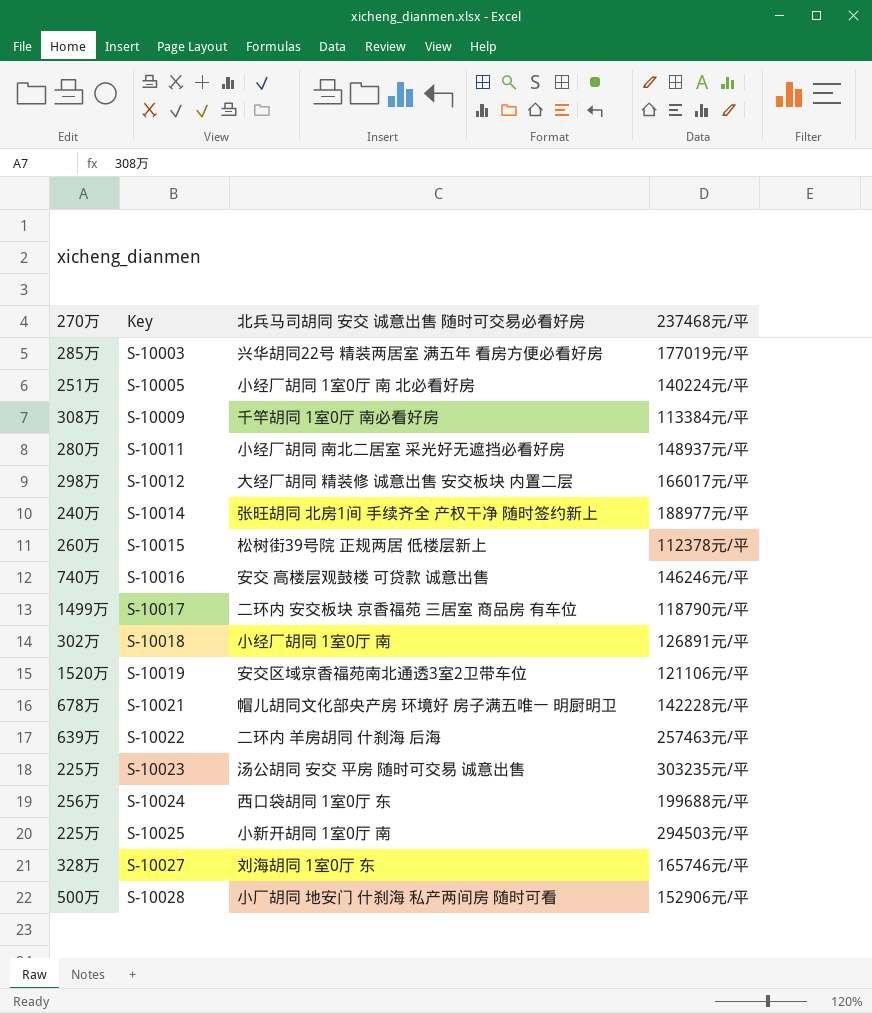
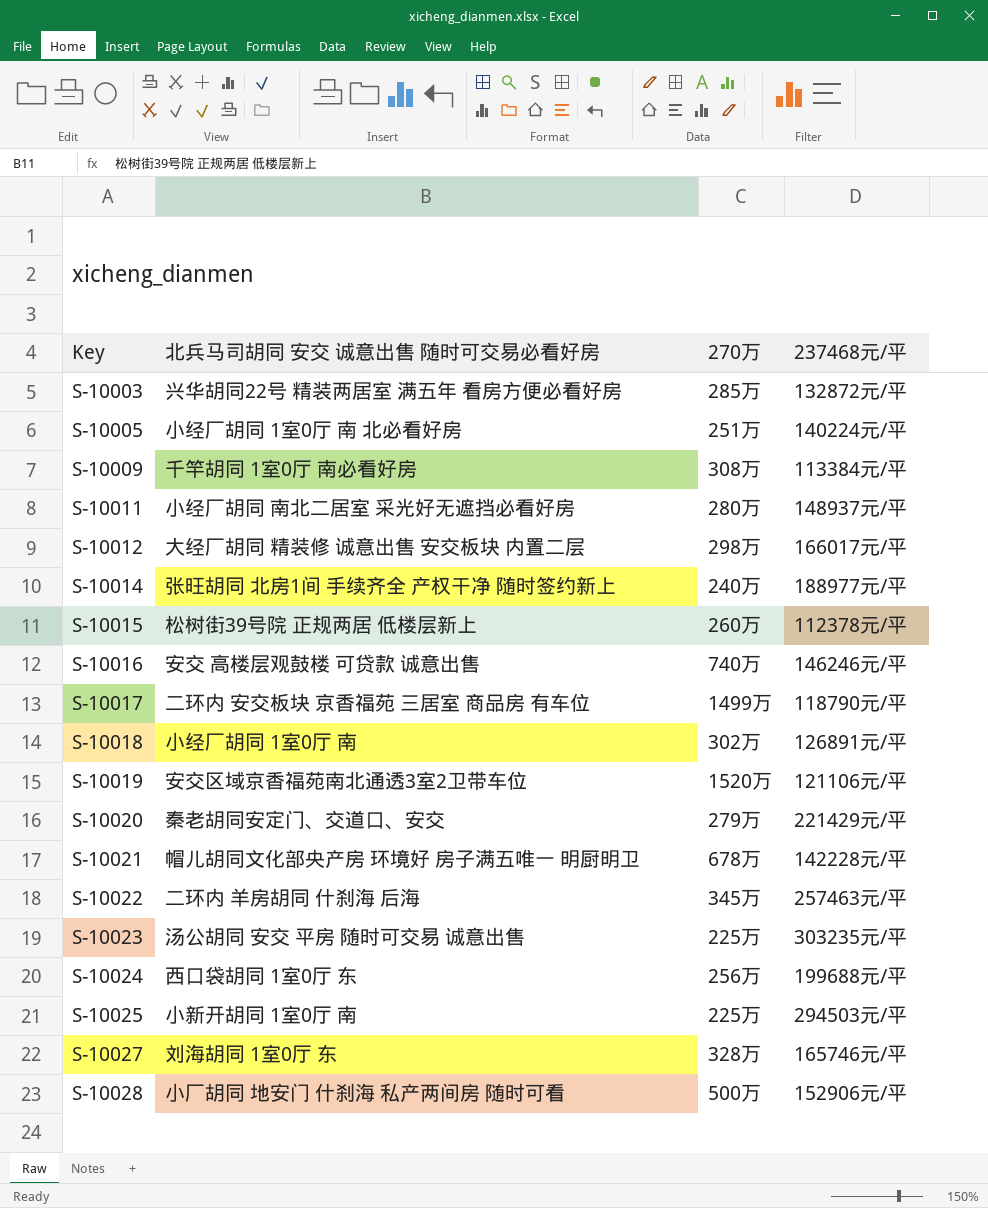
column 270万 | position: 1 -> 3
S-10003 | 237468元/平: 177019元/平 -> 132872元/平
row S-10020: none -> 秦老胡同安定门、交道口、安交 | 279万 | 221429元/平
S-10022 | 270万: 639万 -> 345万

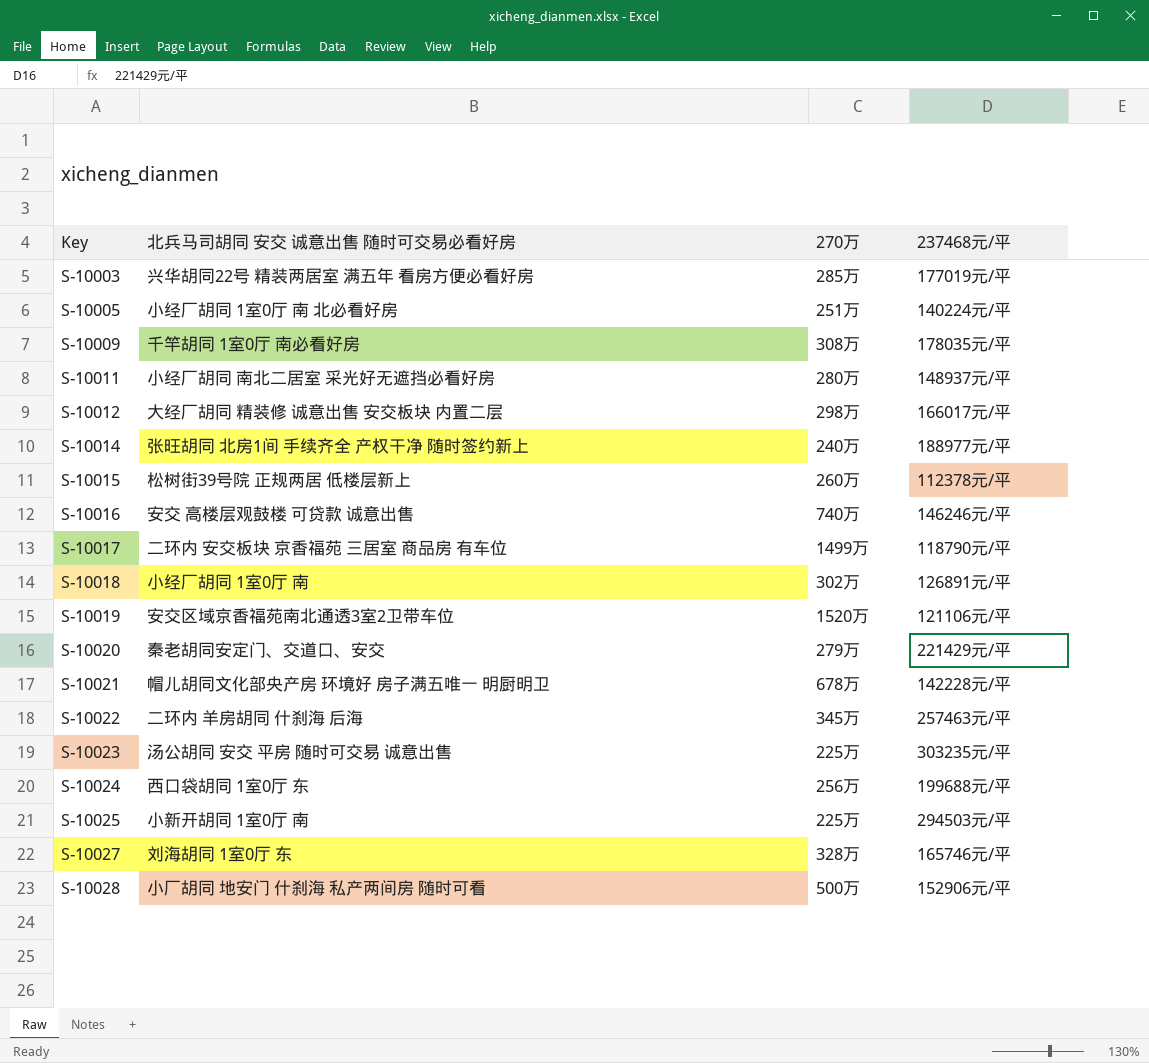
S-10003 | 237468元/平: 132872元/平 -> 177019元/平
S-10009 | 237468元/平: 113384元/平 -> 178035元/平

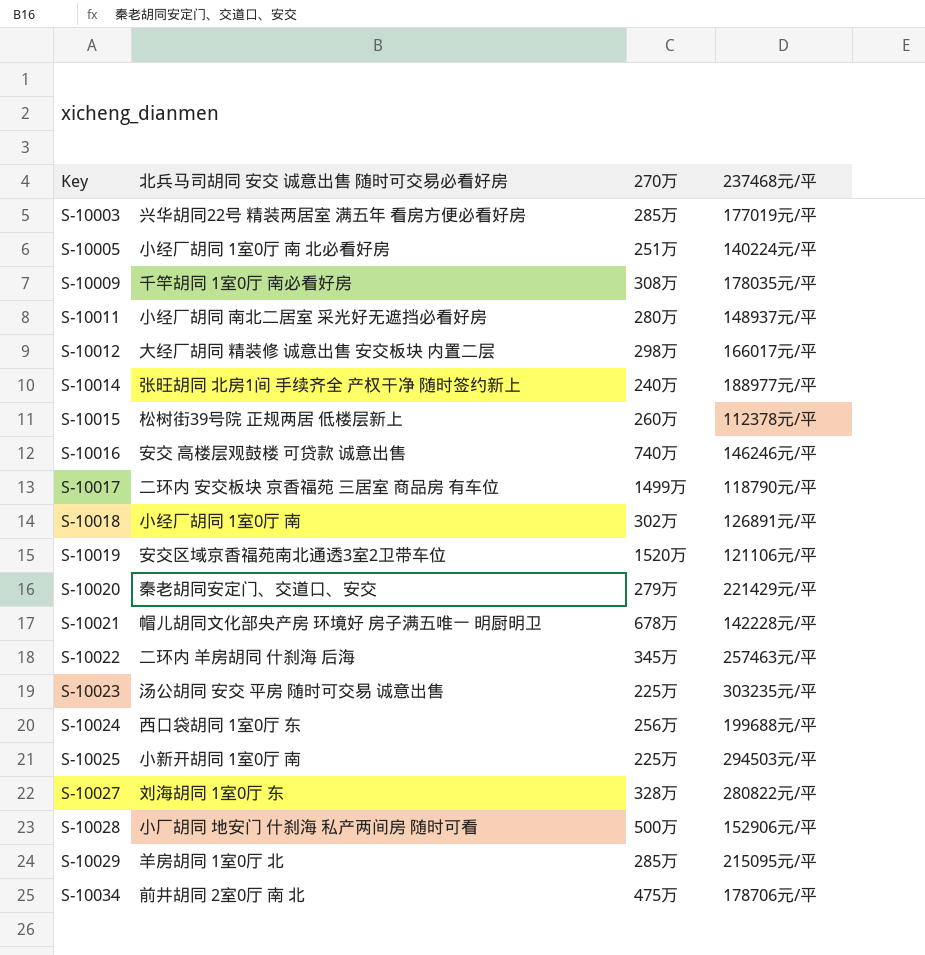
S-10027 | 237468元/平: 165746元/平 -> 280822元/平
row S-10029: none -> 羊房胡同 1室0厅 北 | 285万 | 215095元/平
row S-10034: none -> 前井胡同 2室0厅 南 北 | 475万 | 178706元/平

